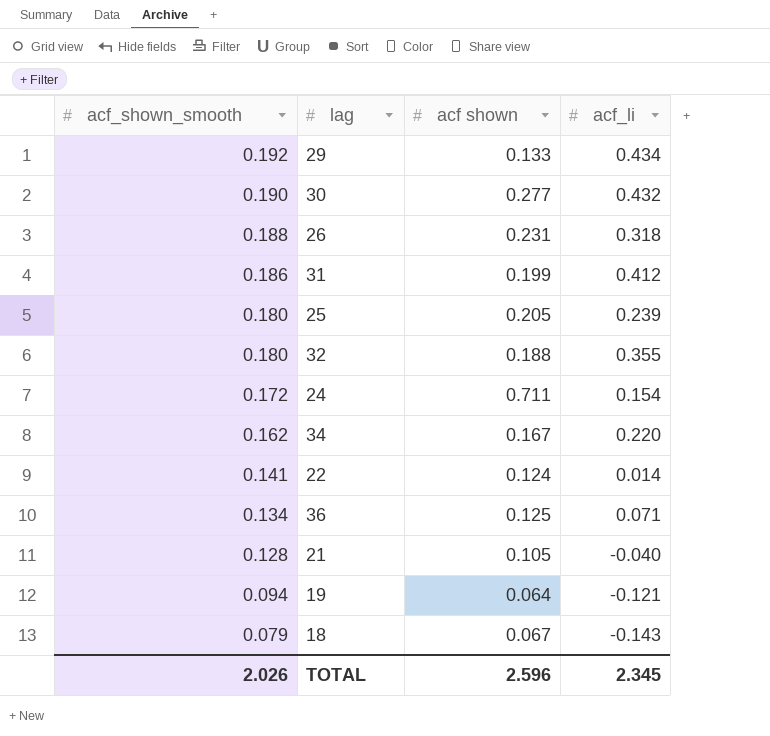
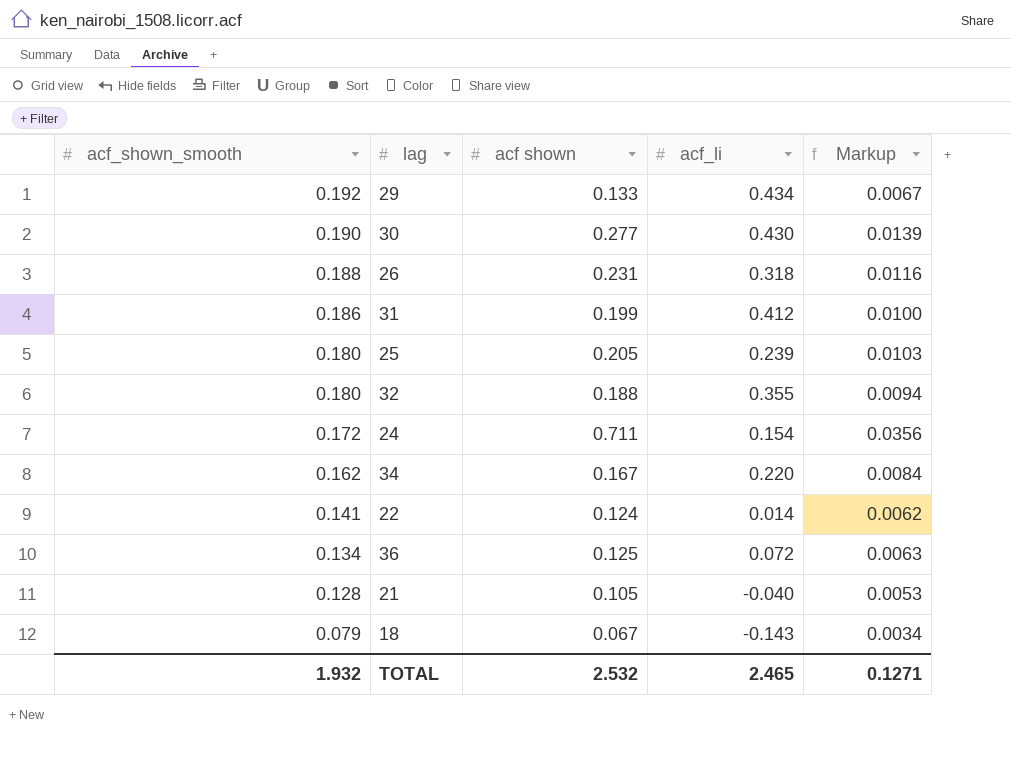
column Markup | formula: none -> [acf shown] * 0.05
row 19: 0.094 | 0.064 | -0.121 -> none
30 | acf_li: 0.432 -> 0.430
36 | acf_li: 0.071 -> 0.072
TOTAL | acf_shown_smooth: 2.026 -> 1.932
TOTAL | acf shown: 2.596 -> 2.532
TOTAL | acf_li: 2.345 -> 2.465

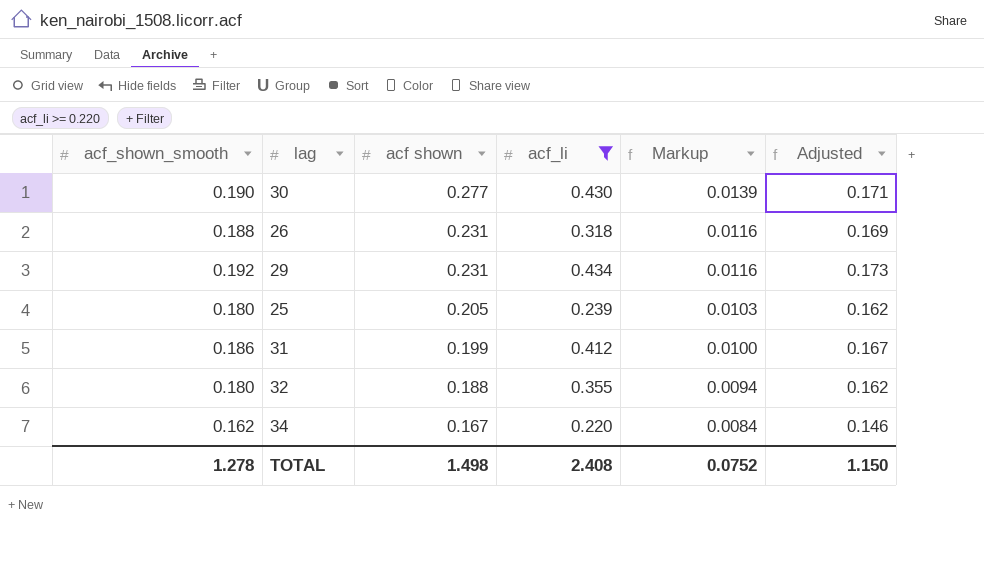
filter: none -> acf_li >= 0.220
row order: acf_shown_smooth descending -> acf shown descending
column Adjusted | formula: none -> [acf_shown_smooth] * 0.9
29 | acf shown: 0.133 -> 0.231
29 | Markup: 0.0067 -> 0.0116
TOTAL | acf_shown_smooth: 1.932 -> 1.278
TOTAL | acf shown: 2.532 -> 1.498
TOTAL | acf_li: 2.465 -> 2.408
TOTAL | Markup: 0.1271 -> 0.0752

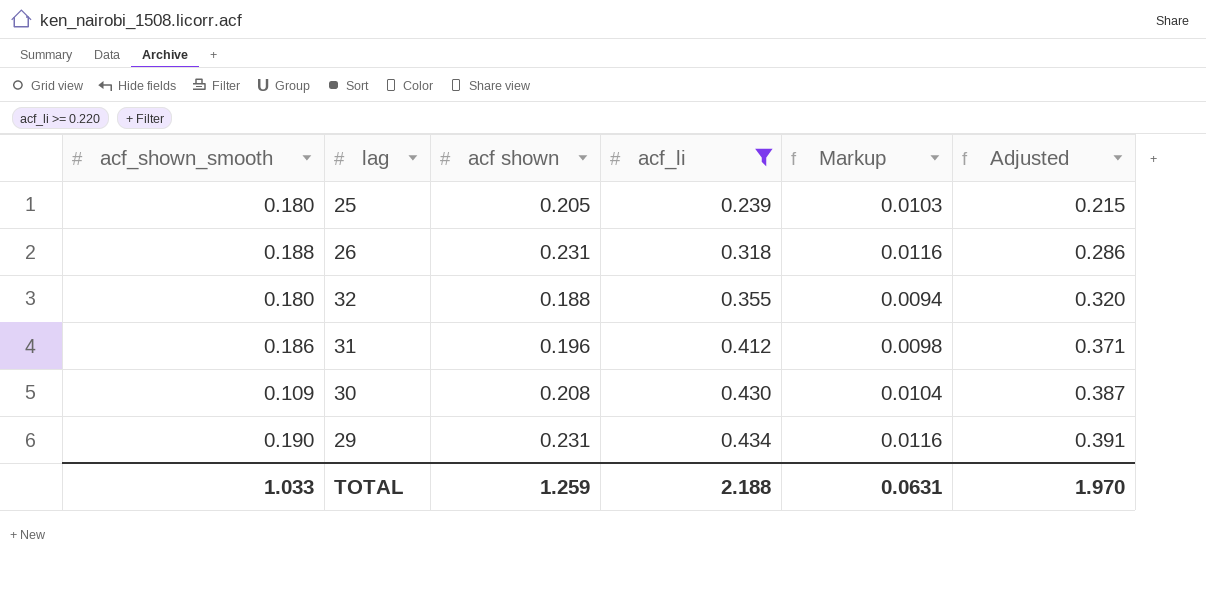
row order: acf shown descending -> acf_li ascending
column Adjusted | formula: [acf_shown_smooth] * 0.9 -> [acf_li] * 0.9
row 34: 0.162 | 0.167 | 0.220 | 0.0084 | 0.146 -> none
31 | acf shown: 0.199 -> 0.196
31 | Markup: 0.0100 -> 0.0098
30 | acf_shown_smooth: 0.190 -> 0.109
30 | acf shown: 0.277 -> 0.208
30 | Markup: 0.0139 -> 0.0104
29 | acf_shown_smooth: 0.192 -> 0.190
TOTAL | acf_shown_smooth: 1.278 -> 1.033
TOTAL | acf shown: 1.498 -> 1.259
TOTAL | acf_li: 2.408 -> 2.188
TOTAL | Markup: 0.0752 -> 0.0631
TOTAL | Adjusted: 1.150 -> 1.970

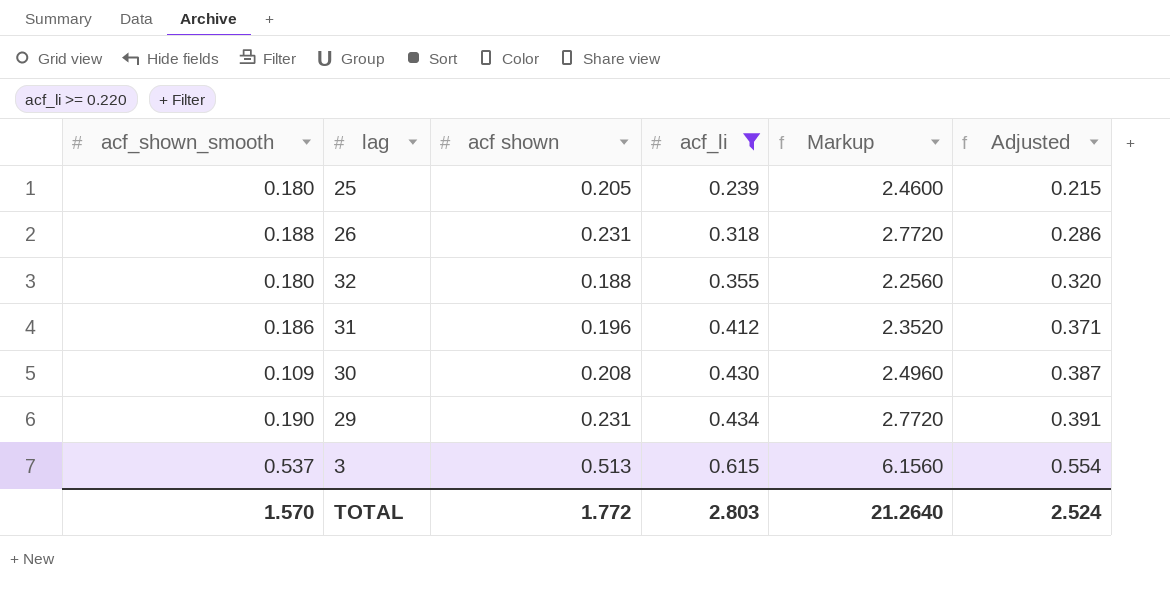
column Markup | formula: [acf shown] * 0.05 -> [acf shown] * 12
row 3: none -> 0.537 | 0.513 | 0.615 | 6.1560 | 0.554
TOTAL | acf_shown_smooth: 1.033 -> 1.570
TOTAL | acf shown: 1.259 -> 1.772
TOTAL | acf_li: 2.188 -> 2.803
TOTAL | Markup: 0.0631 -> 21.2640
TOTAL | Adjusted: 1.970 -> 2.524

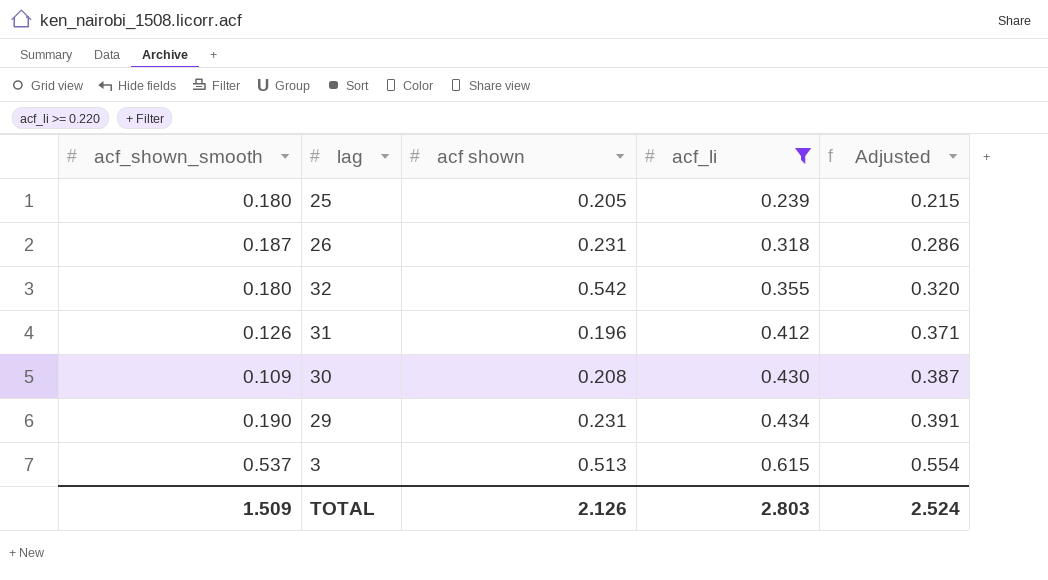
column Markup | formula: [acf shown] * 12 -> none
26 | acf_shown_smooth: 0.188 -> 0.187
32 | acf shown: 0.188 -> 0.542
31 | acf_shown_smooth: 0.186 -> 0.126
TOTAL | acf_shown_smooth: 1.570 -> 1.509
TOTAL | acf shown: 1.772 -> 2.126

